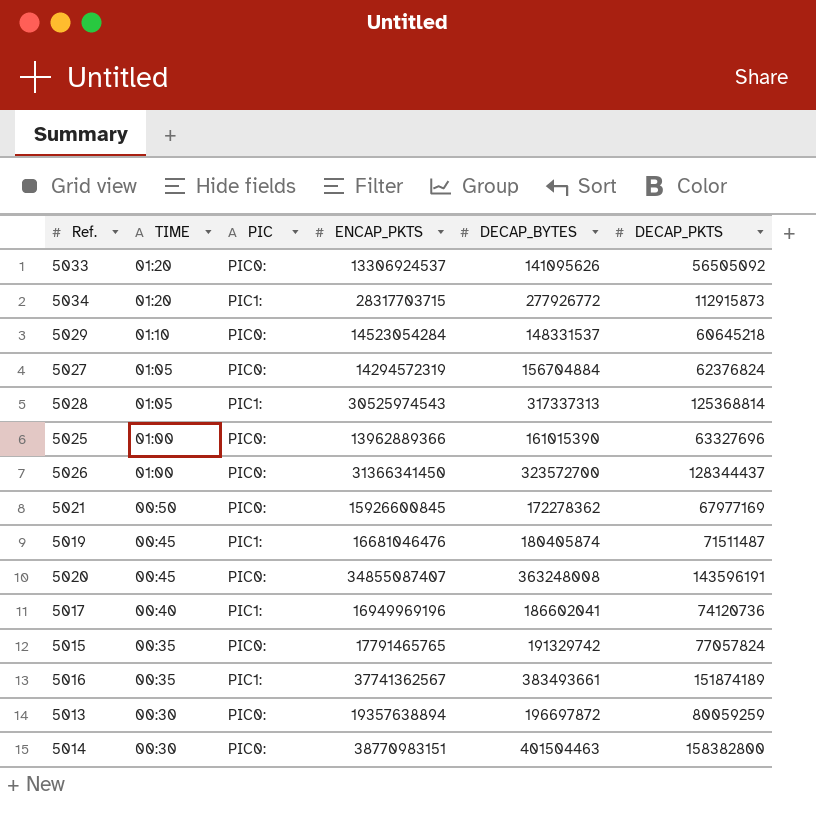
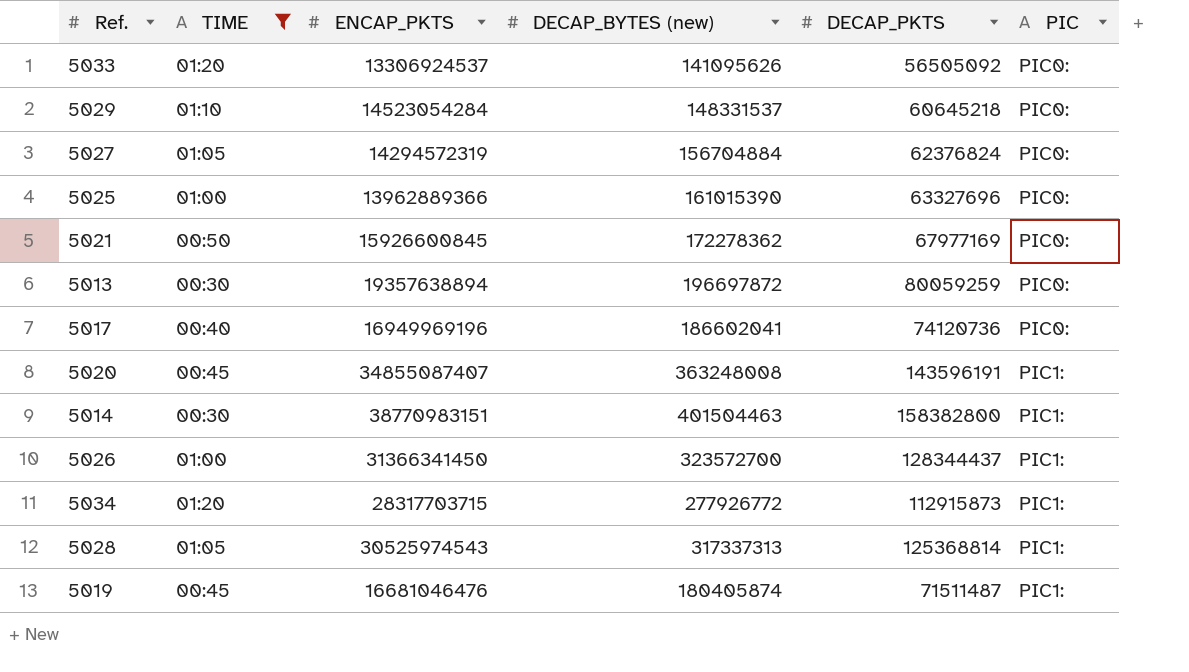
filter: none -> TIME != 00:35
row order: TIME descending -> PIC ascending
column name: DECAP_BYTES -> DECAP_BYTES (new)
column PIC | position: 3 -> 6
5017 | PIC: PIC1: -> PIC0:
5020 | PIC: PIC0: -> PIC1:
5014 | PIC: PIC0: -> PIC1:
5026 | PIC: PIC0: -> PIC1:

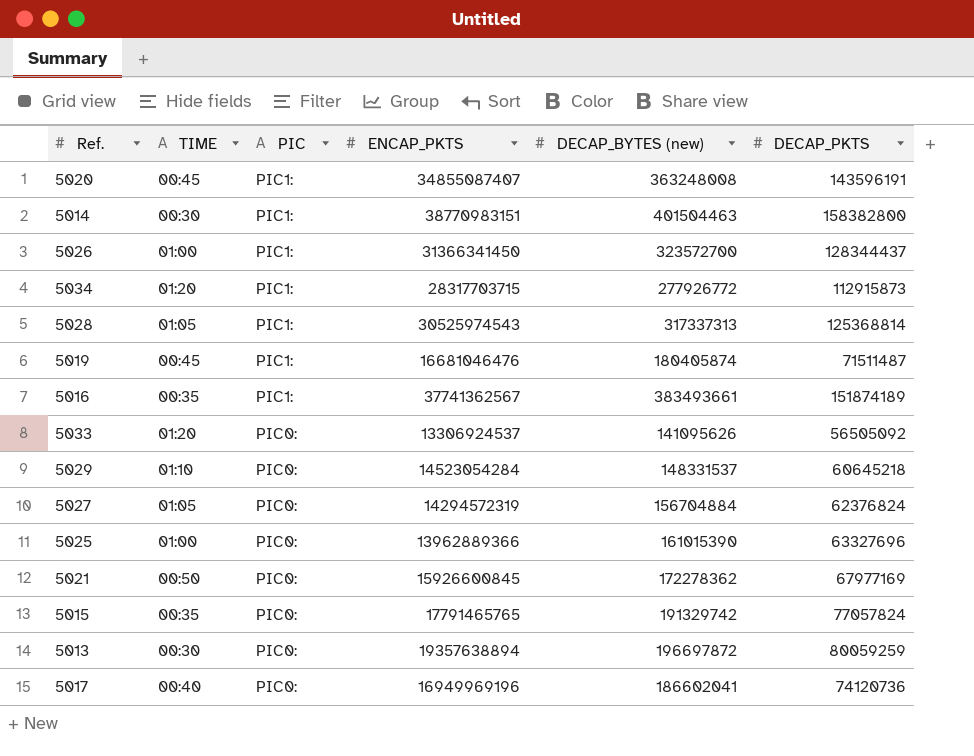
filter: TIME != 00:35 -> none
row order: PIC ascending -> PIC descending
column PIC | position: 6 -> 3

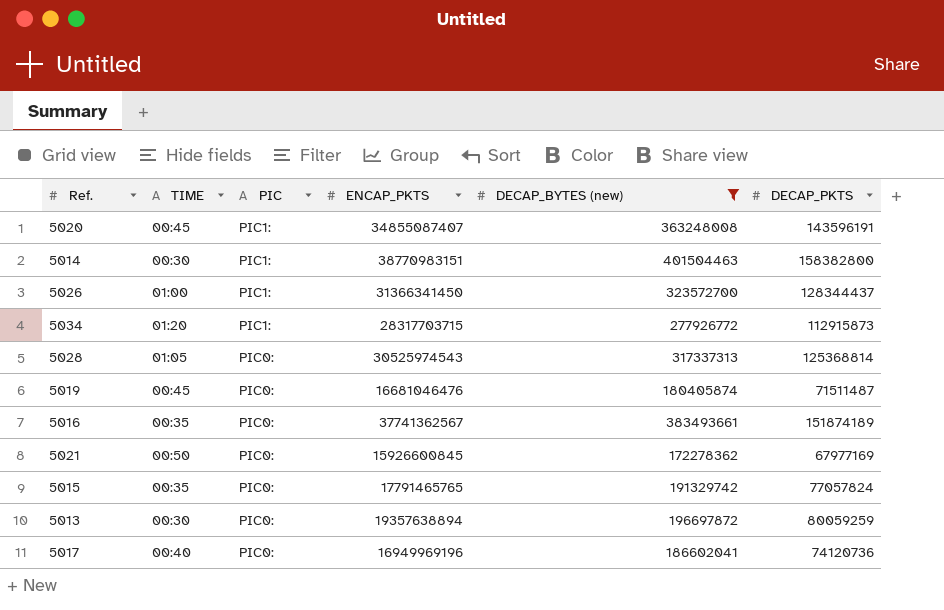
filter: none -> DECAP_BYTES (new) >= 172278362
5028 | PIC: PIC1: -> PIC0:
5019 | PIC: PIC1: -> PIC0:
5016 | PIC: PIC1: -> PIC0:

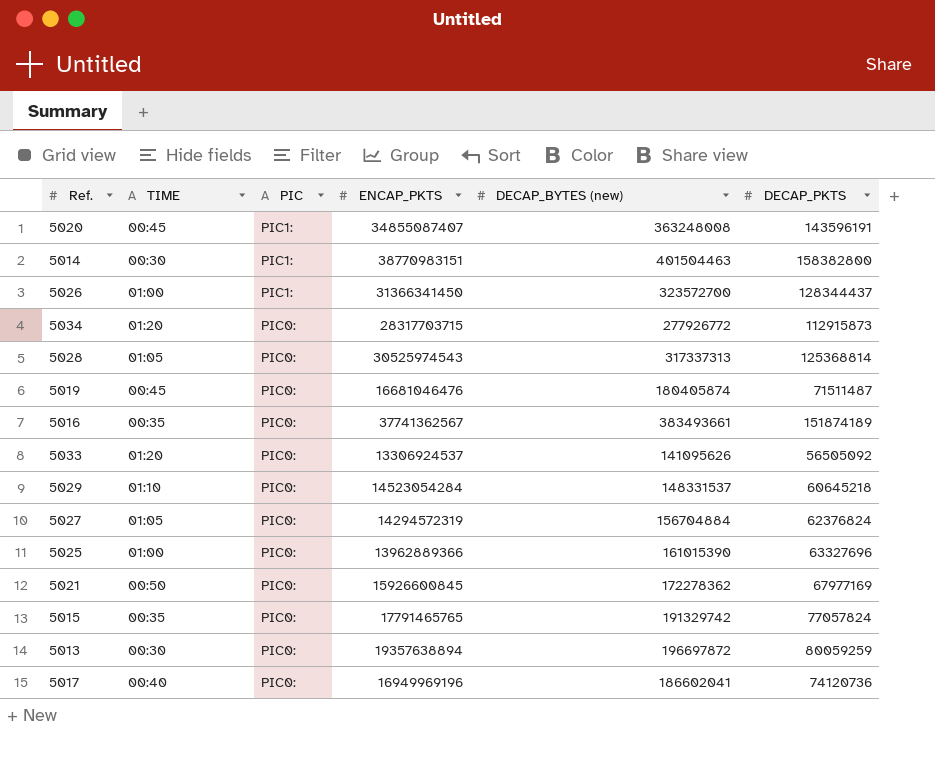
filter: DECAP_BYTES (new) >= 172278362 -> none
5034 | PIC: PIC1: -> PIC0:

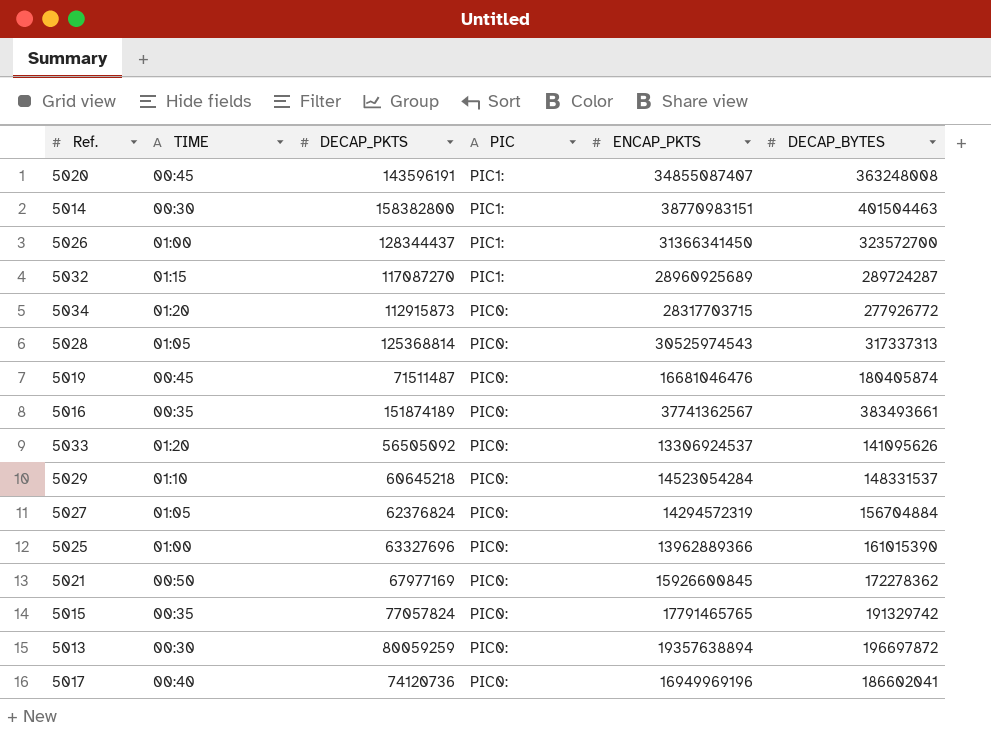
column DECAP_PKTS | position: 6 -> 3
column name: DECAP_BYTES (new) -> DECAP_BYTES
row 5032: none -> 01:15 | 117087270 | PIC1: | 28960925689 | 289724287

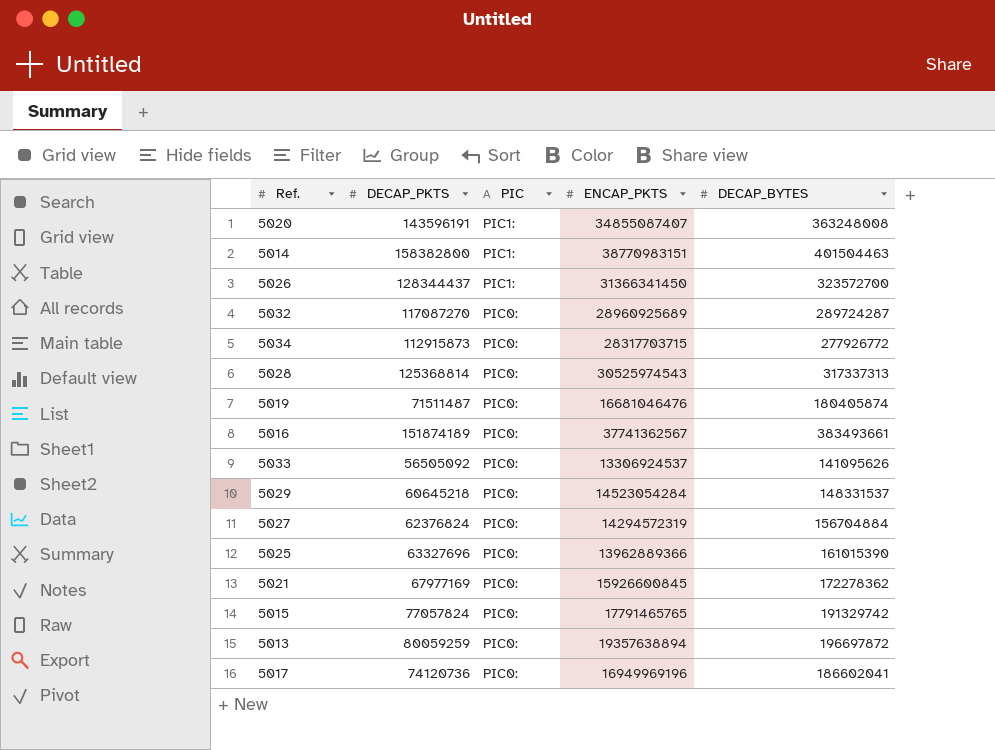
column TIME | position: 2 -> none
5032 | PIC: PIC1: -> PIC0:

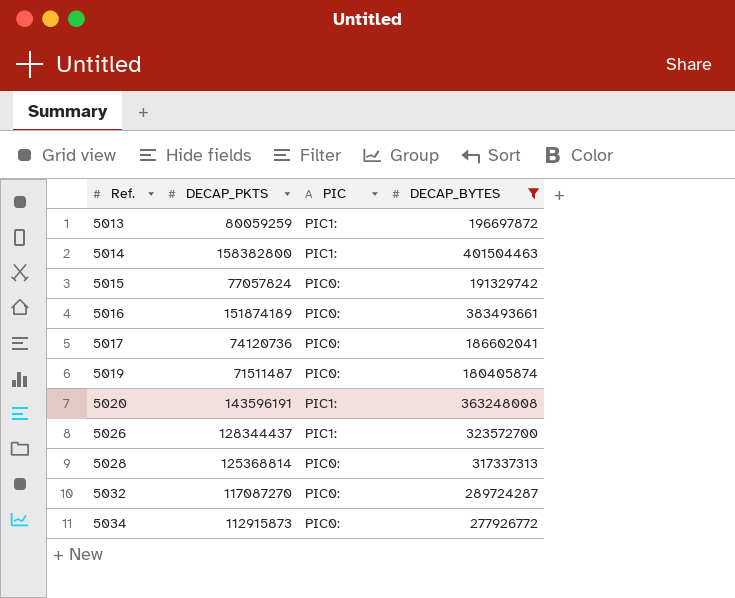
filter: none -> DECAP_BYTES >= 180405874
row order: PIC descending -> Ref. ascending
column ENCAP_PKTS | position: 4 -> none
5013 | PIC: PIC0: -> PIC1:

